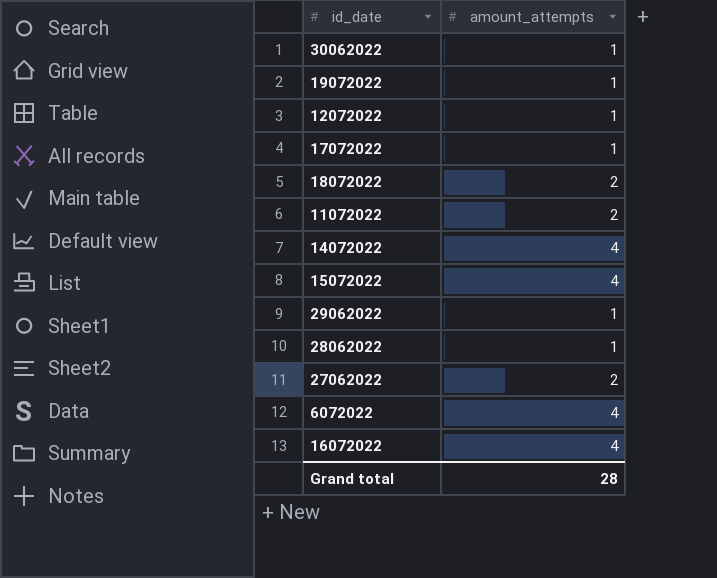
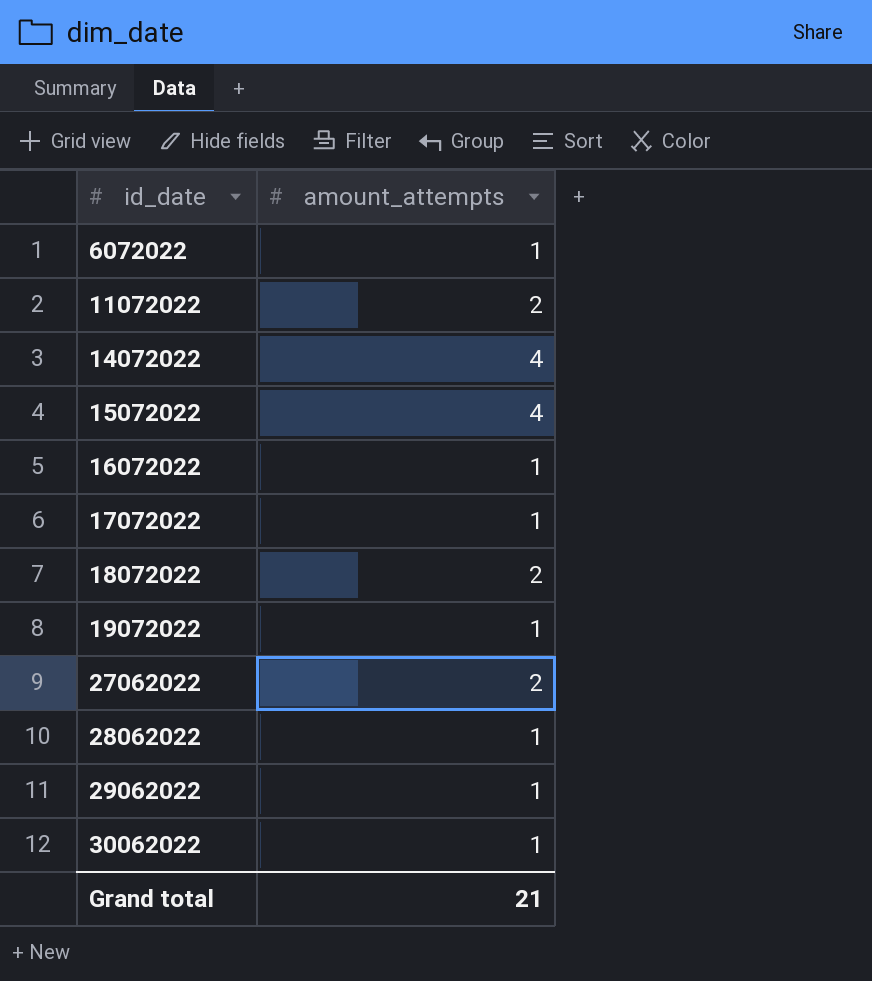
row order: none -> id_date ascending
row 12072022: 1 -> none
6072022 | amount_attempts: 4 -> 1
16072022 | amount_attempts: 4 -> 1
Grand total | amount_attempts: 28 -> 21

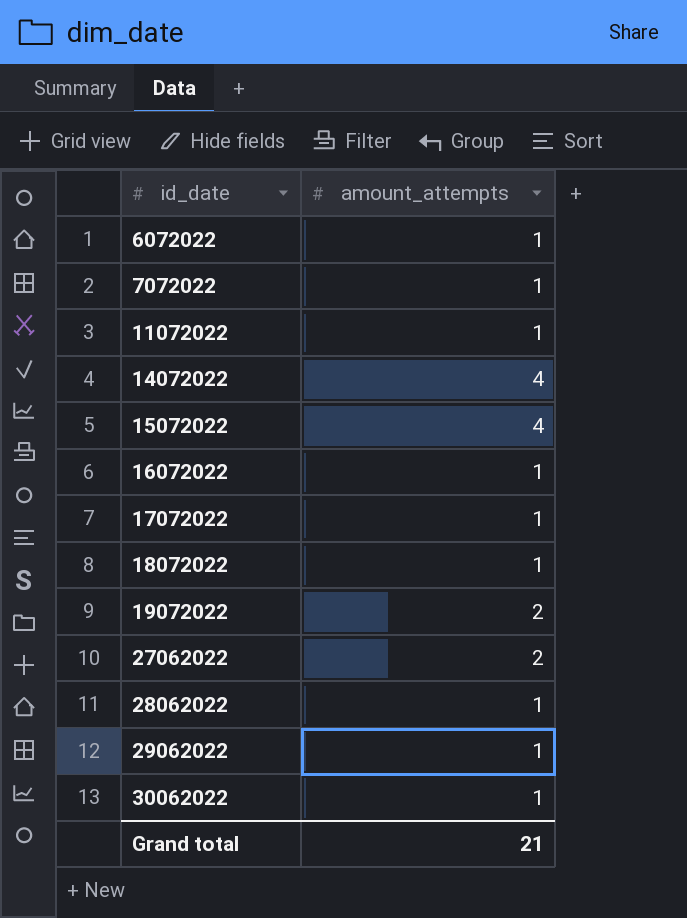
row 7072022: none -> 1
11072022 | amount_attempts: 2 -> 1
18072022 | amount_attempts: 2 -> 1
19072022 | amount_attempts: 1 -> 2

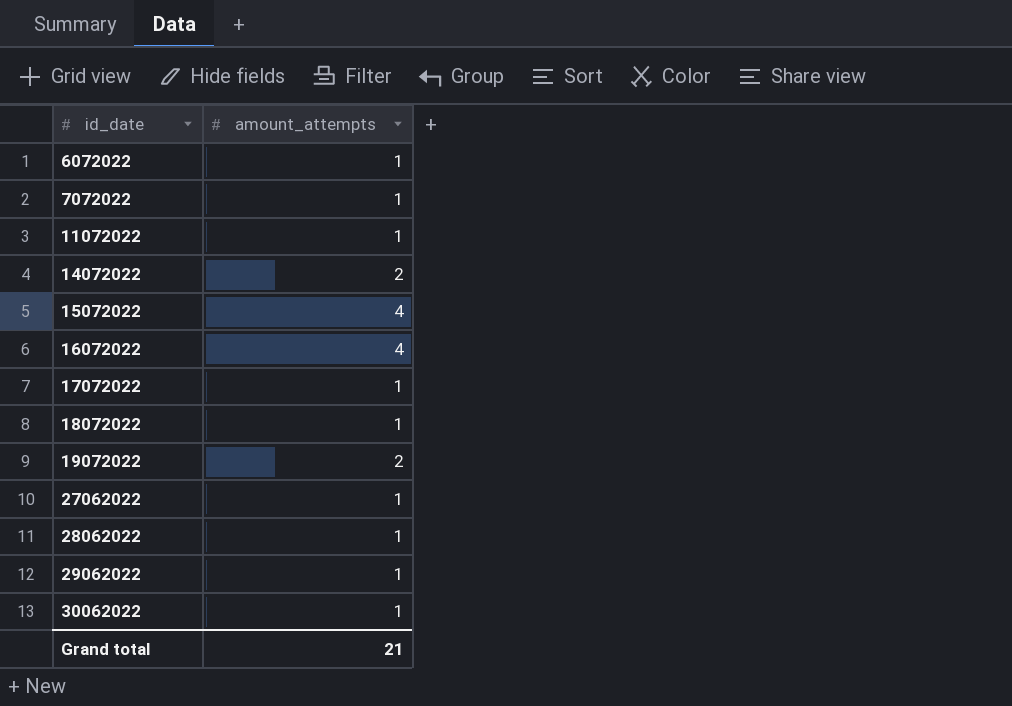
14072022 | amount_attempts: 4 -> 2
16072022 | amount_attempts: 1 -> 4
27062022 | amount_attempts: 2 -> 1

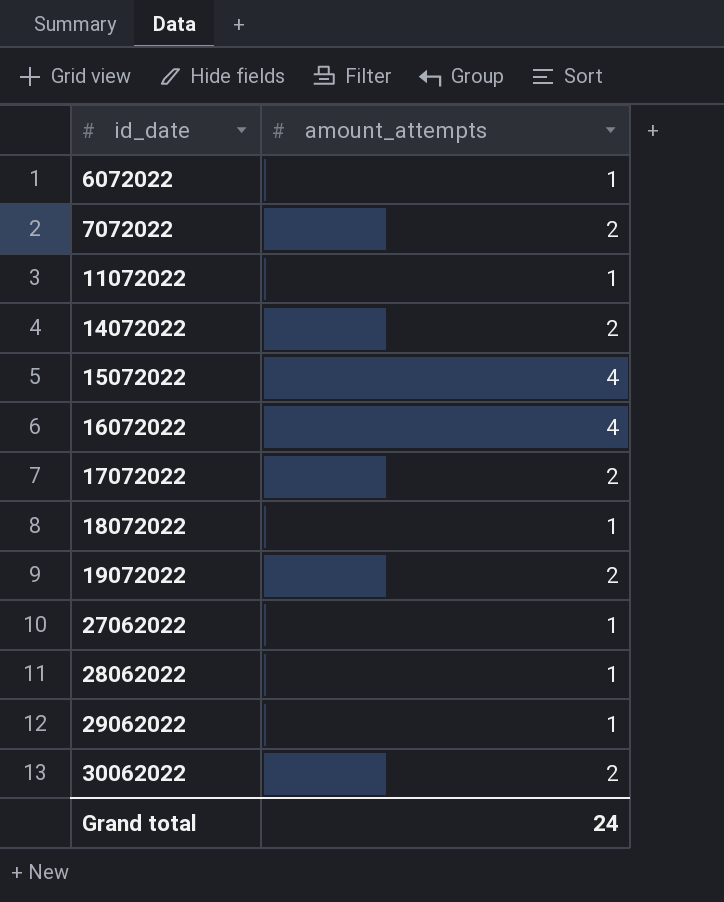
7072022 | amount_attempts: 1 -> 2
17072022 | amount_attempts: 1 -> 2
30062022 | amount_attempts: 1 -> 2
Grand total | amount_attempts: 21 -> 24

